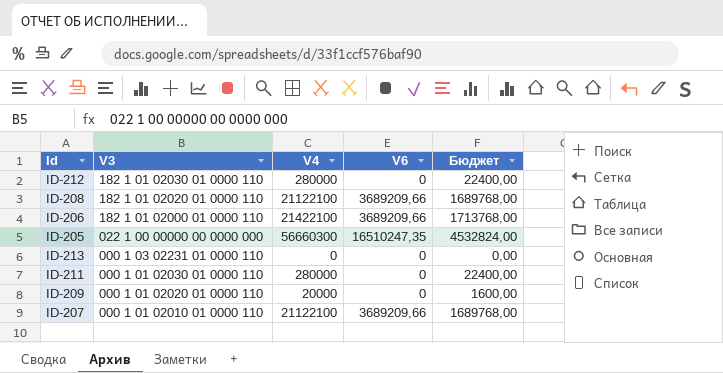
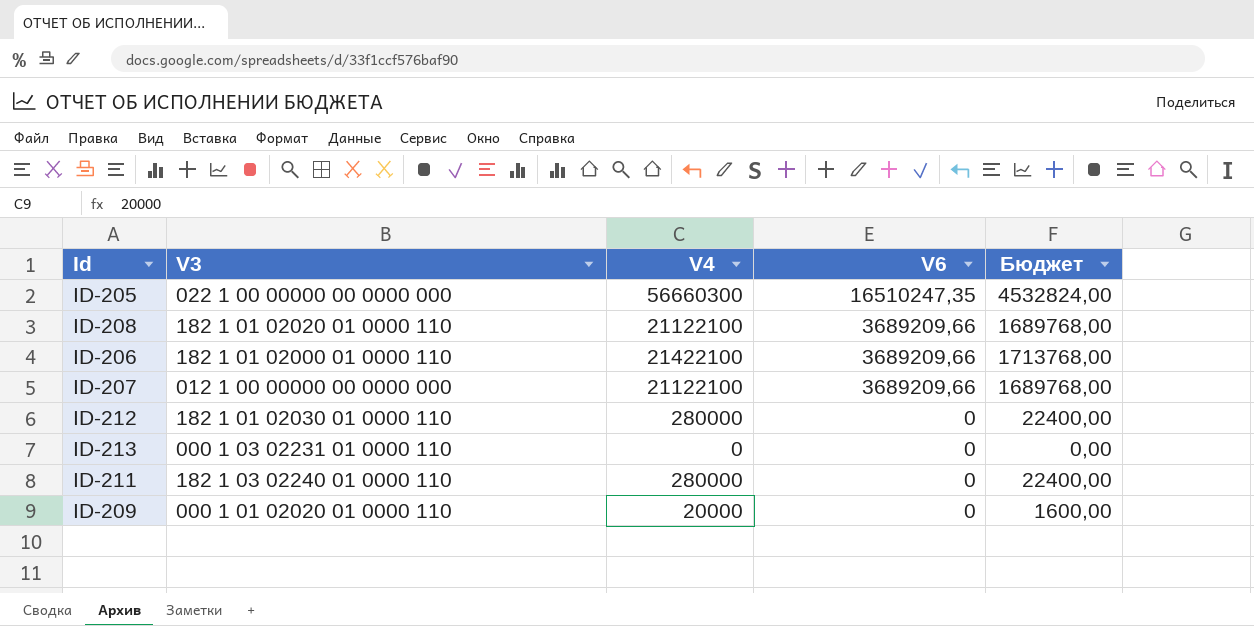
row order: V3 descending -> V6 descending
ID-207 | V3: 000 1 01 02010 01 0000 110 -> 012 1 00 00000 00 0000 000
ID-211 | V3: 000 1 01 02030 01 0000 110 -> 182 1 03 02240 01 0000 110

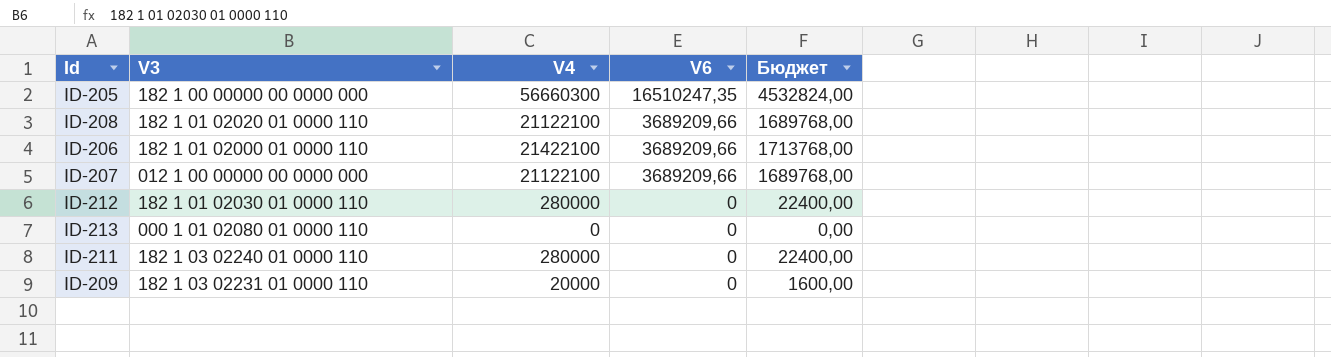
ID-205 | V3: 022 1 00 00000 00 0000 000 -> 182 1 00 00000 00 0000 000
ID-213 | V3: 000 1 03 02231 01 0000 110 -> 000 1 01 02080 01 0000 110
ID-209 | V3: 000 1 01 02020 01 0000 110 -> 182 1 03 02231 01 0000 110

